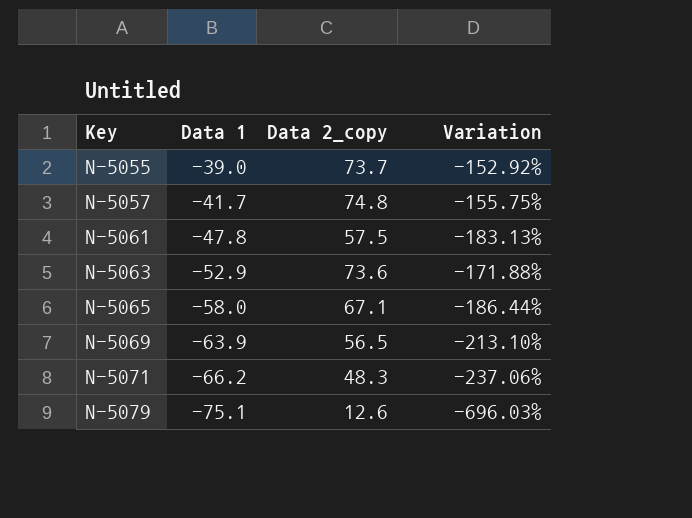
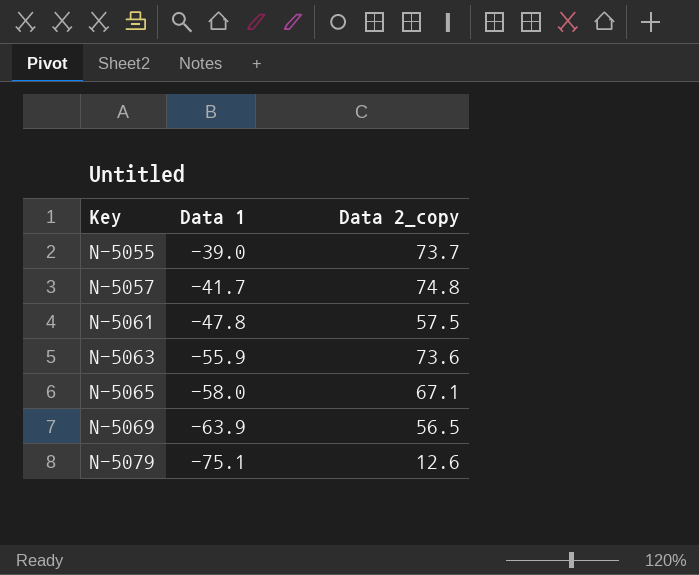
column Variation | formula: ([Data 1] - [Data 2_copy]) / [Data 2_copy] -> none
row N-5071: -66.2 | 48.3 | -237.06% -> none
N-5063 | Data 1: -52.9 -> -55.9

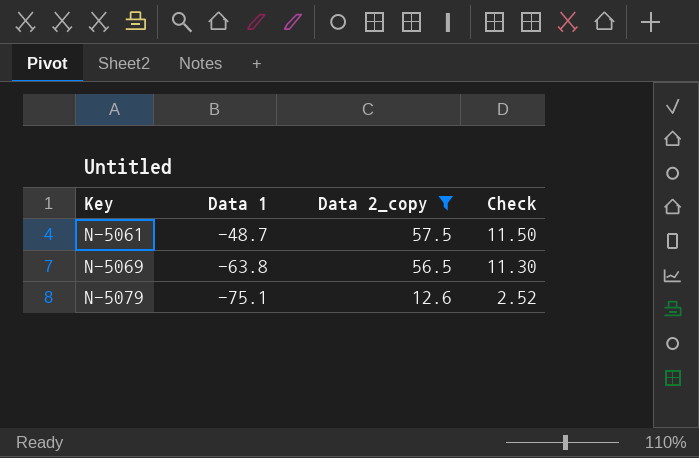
filter: none -> Data 2_copy <= 57.5
column Check | formula: none -> [Data 2_copy] * 0.2
N-5061 | Data 1: -47.8 -> -48.7
N-5069 | Data 1: -63.9 -> -63.8

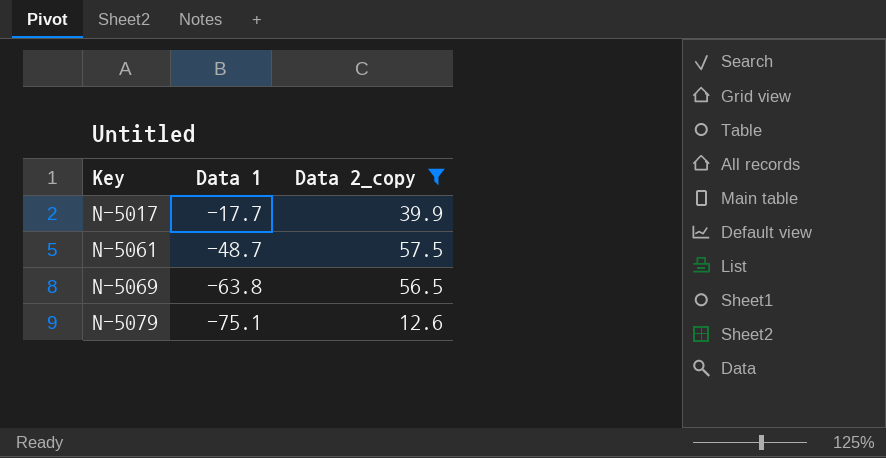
column Check | formula: [Data 2_copy] * 0.2 -> none
row N-5017: none -> -17.7 | 39.9

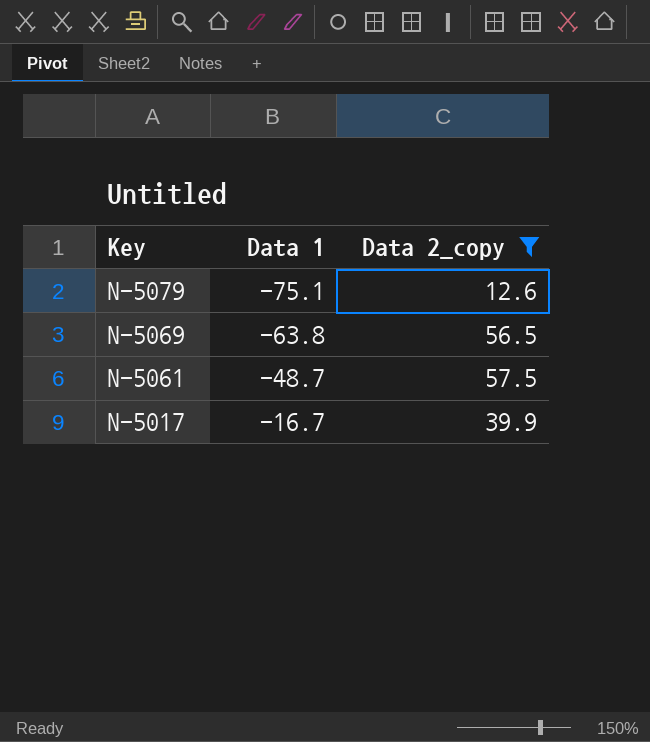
row order: Key ascending -> Key descending
N-5017 | Data 1: -17.7 -> -16.7

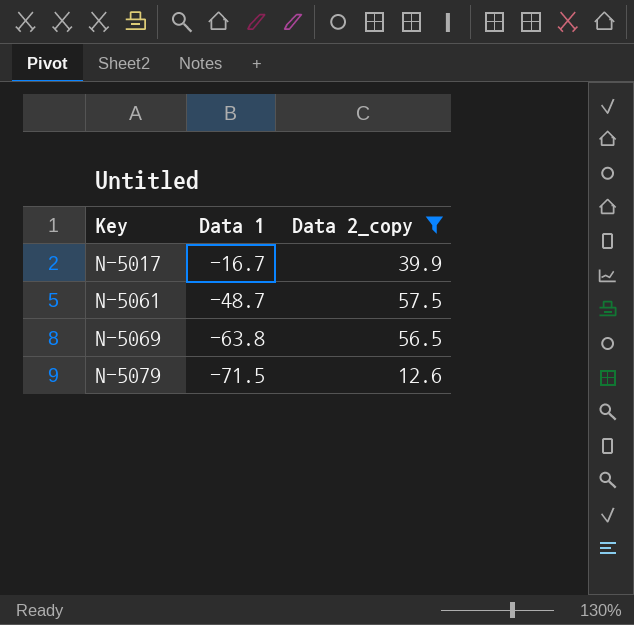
row order: Key descending -> Key ascending
N-5079 | Data 1: -75.1 -> -71.5

